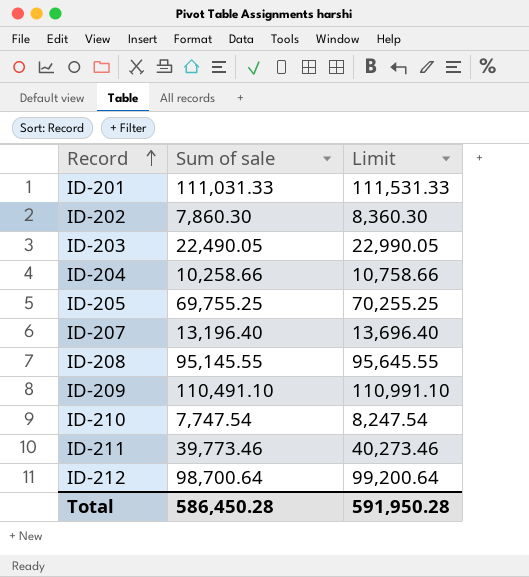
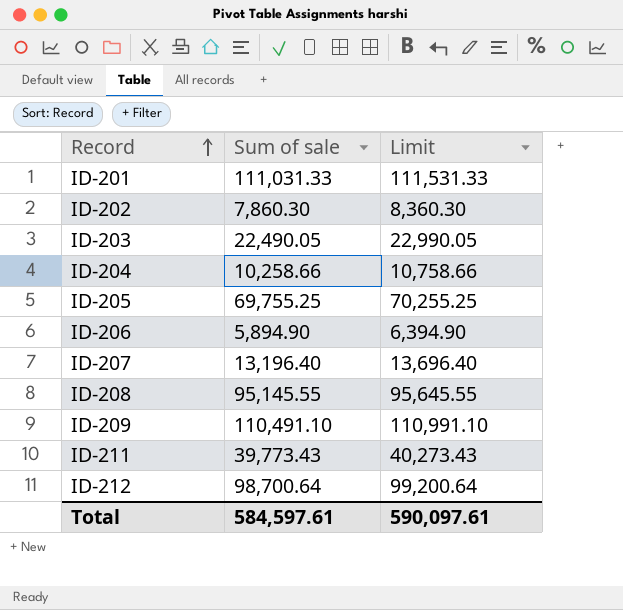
row ID-210: 7,747.54 | 8,247.54 -> none
row ID-206: none -> 5,894.90 | 6,394.90
ID-211 | Sum of sale: 39,773.46 -> 39,773.43
ID-211 | Limit: 40,273.46 -> 40,273.43
Total | Sum of sale: 586,450.28 -> 584,597.61
Total | Limit: 591,950.28 -> 590,097.61

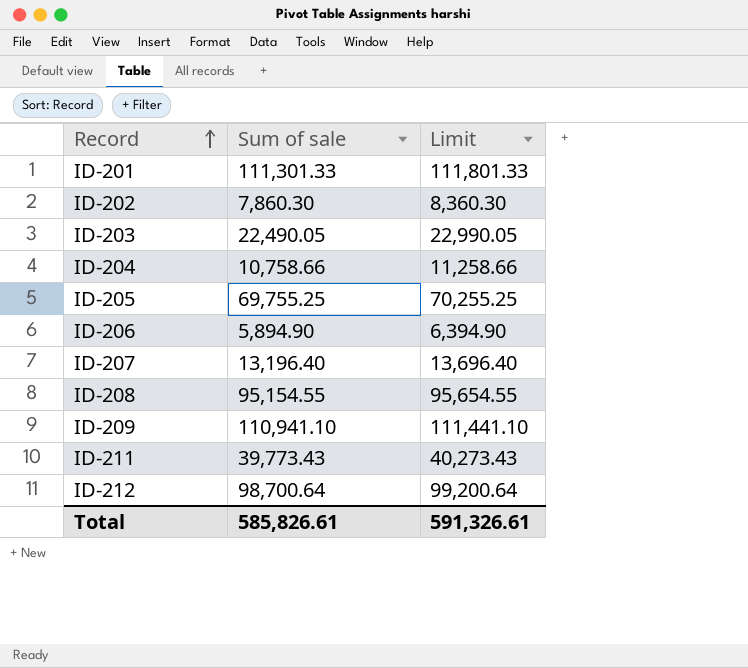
ID-201 | Sum of sale: 111,031.33 -> 111,301.33
ID-201 | Limit: 111,531.33 -> 111,801.33
ID-204 | Sum of sale: 10,258.66 -> 10,758.66
ID-204 | Limit: 10,758.66 -> 11,258.66
ID-208 | Sum of sale: 95,145.55 -> 95,154.55
ID-208 | Limit: 95,645.55 -> 95,654.55
ID-209 | Sum of sale: 110,491.10 -> 110,941.10
ID-209 | Limit: 110,991.10 -> 111,441.10
Total | Sum of sale: 584,597.61 -> 585,826.61
Total | Limit: 590,097.61 -> 591,326.61

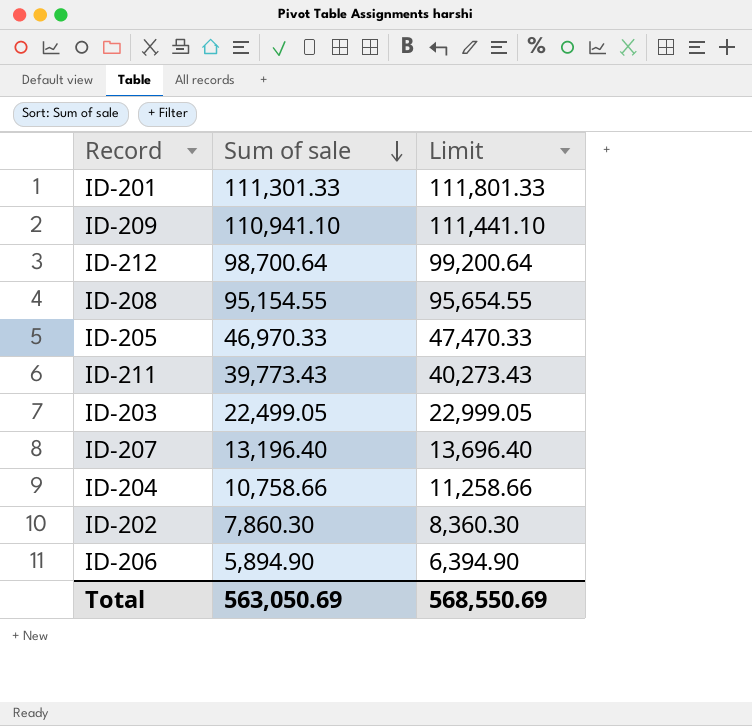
row order: Record ascending -> Sum of sale descending
ID-205 | Sum of sale: 69,755.25 -> 46,970.33
ID-205 | Limit: 70,255.25 -> 47,470.33
ID-203 | Sum of sale: 22,490.05 -> 22,499.05
ID-203 | Limit: 22,990.05 -> 22,999.05
Total | Sum of sale: 585,826.61 -> 563,050.69
Total | Limit: 591,326.61 -> 568,550.69

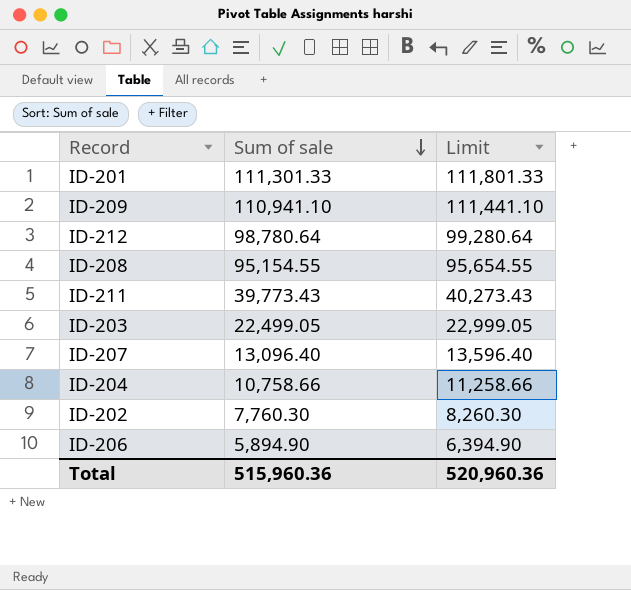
row ID-205: 46,970.33 | 47,470.33 -> none
ID-212 | Sum of sale: 98,700.64 -> 98,780.64
ID-212 | Limit: 99,200.64 -> 99,280.64
ID-207 | Sum of sale: 13,196.40 -> 13,096.40
ID-207 | Limit: 13,696.40 -> 13,596.40
ID-202 | Sum of sale: 7,860.30 -> 7,760.30
ID-202 | Limit: 8,360.30 -> 8,260.30
Total | Sum of sale: 563,050.69 -> 515,960.36
Total | Limit: 568,550.69 -> 520,960.36

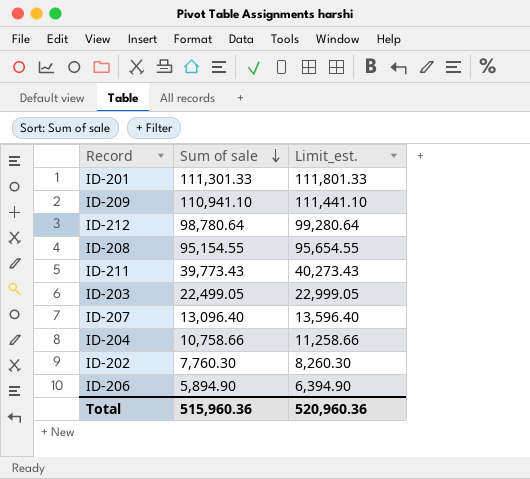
column name: Limit -> Limit_est.

